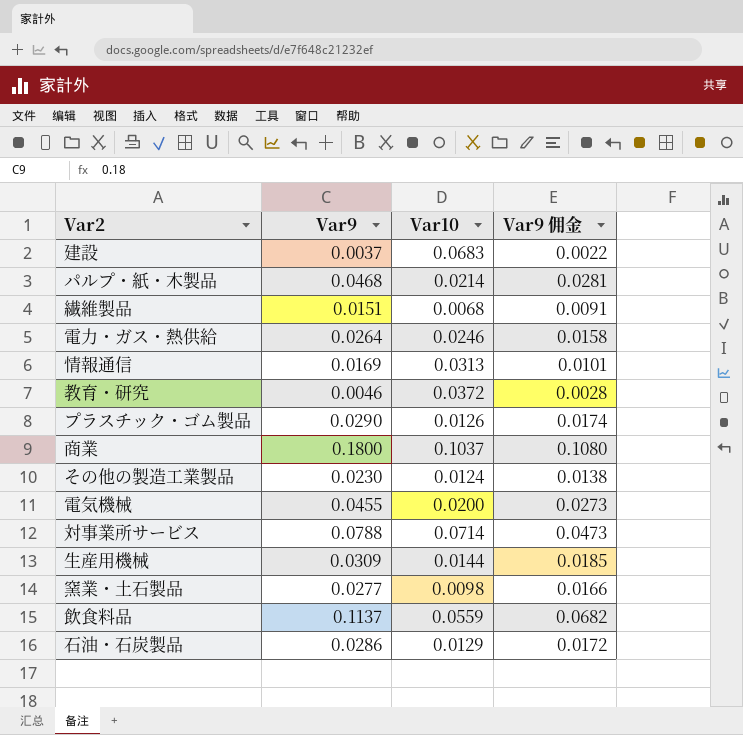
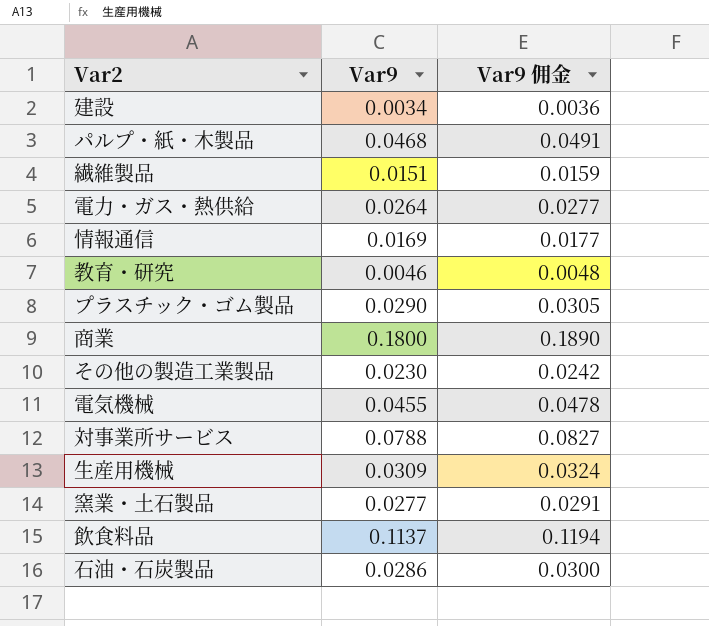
column Var10 | position: 3 -> none
column Var9 佣金 | formula: [Var9] * 0.6 -> [Var9] * 1.05
建設 | Var9: 0.0037 -> 0.0034

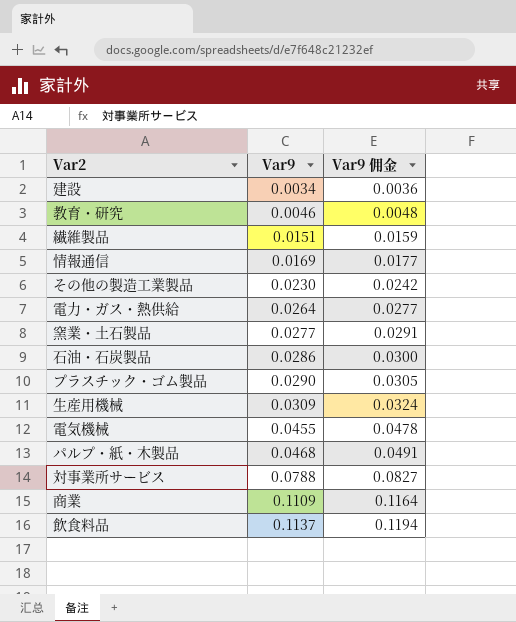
row order: none -> Var9 ascending
商業 | Var9: 0.1800 -> 0.1109
商業 | Var9 佣金: 0.1890 -> 0.1164

